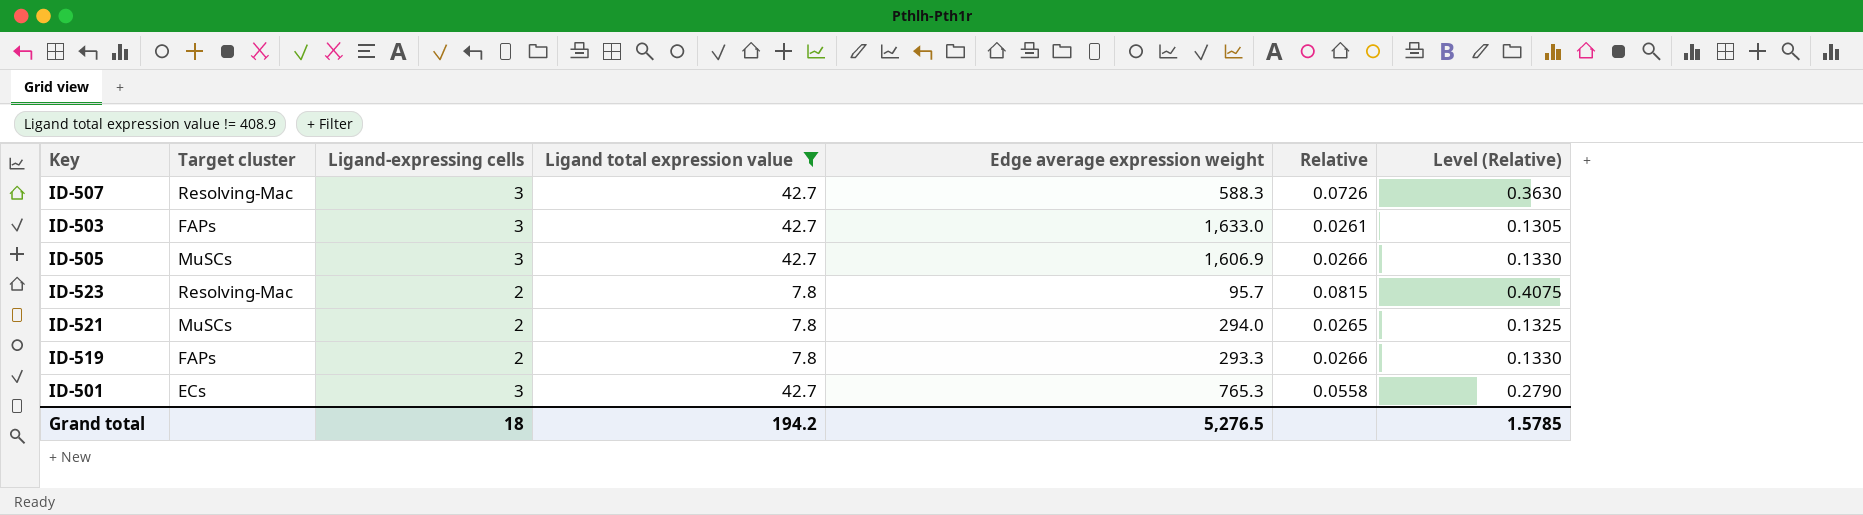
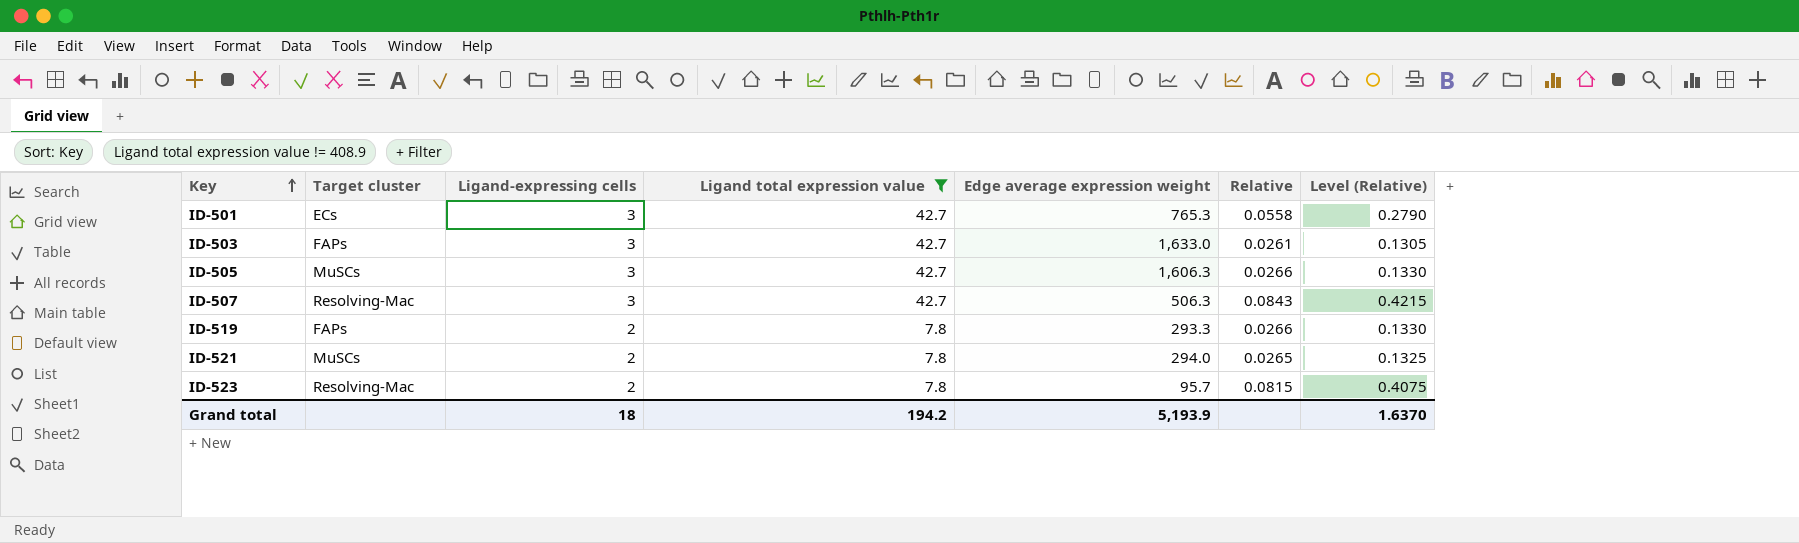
row order: none -> Key ascending
ID-505 | Edge average expression weight: 1,606.9 -> 1,606.3
ID-507 | Edge average expression weight: 588.3 -> 506.3
ID-507 | Relative: 0.0726 -> 0.0843
ID-507 | Level (Relative): 0.3630 -> 0.4215
Grand total | Edge average expression weight: 5,276.5 -> 5,193.9
Grand total | Level (Relative): 1.5785 -> 1.6370

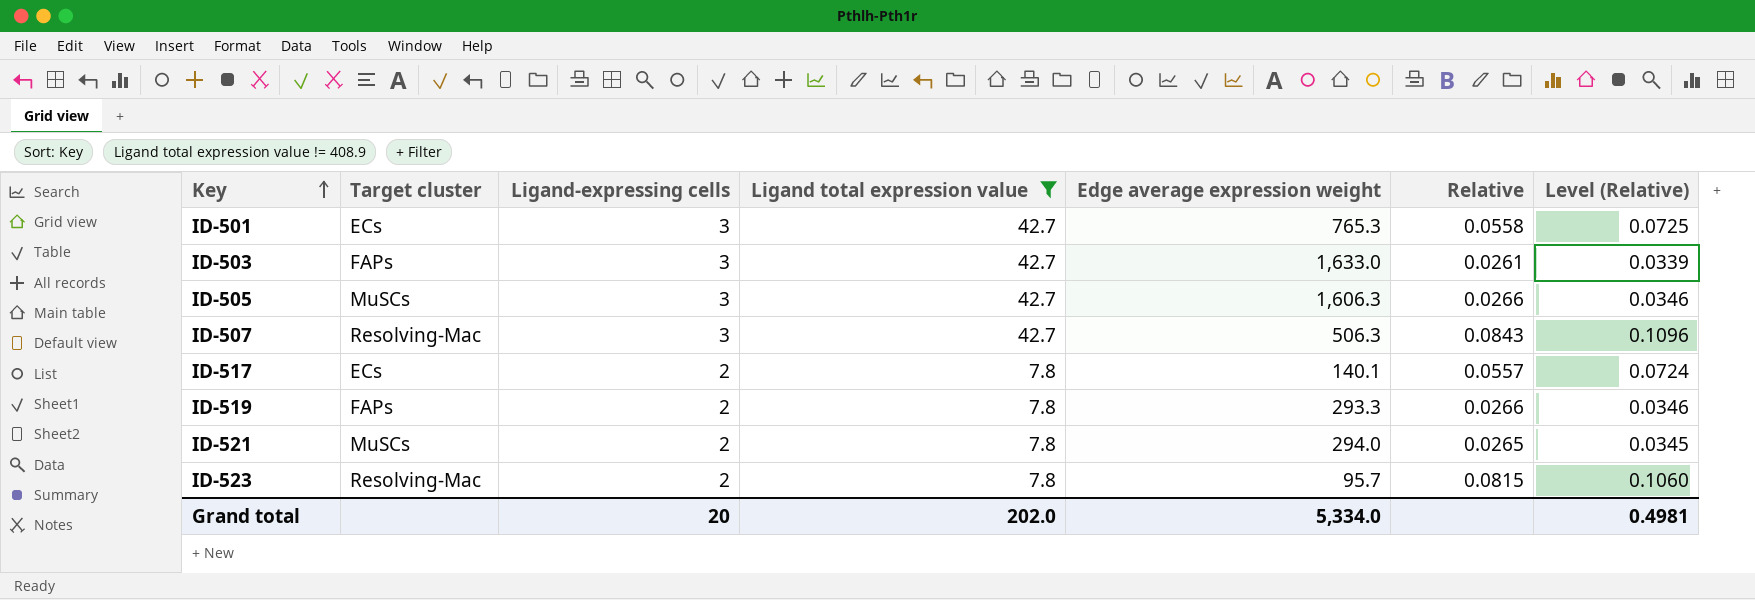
column Level (Relative) | formula: [Relative] * 5 -> [Relative] * 1.3
row ID-517: none -> ECs | 2 | 7.8 | 140.1 | 0.0557 | 0.0724
Grand total | Ligand-expressing cells: 18 -> 20
Grand total | Ligand total expression value: 194.2 -> 202.0
Grand total | Edge average expression weight: 5,193.9 -> 5,334.0
Grand total | Level (Relative): 1.6370 -> 0.4981

